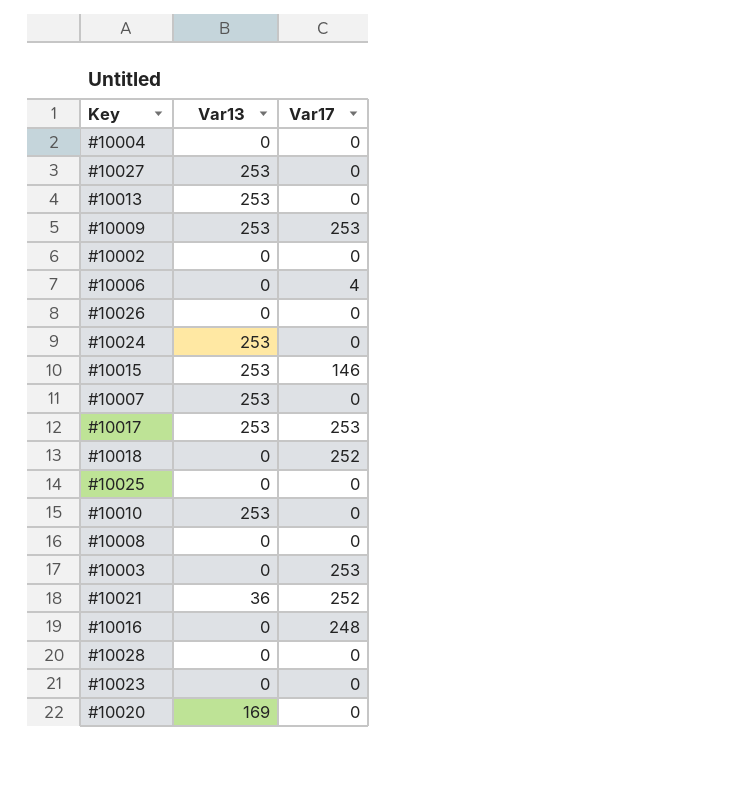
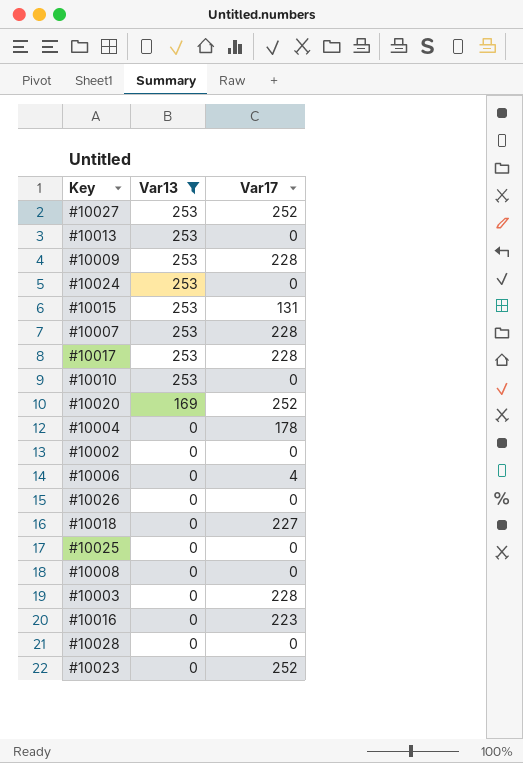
filter: none -> Var13 != 36
row order: none -> Var13 descending
#10027 | Var17: 0 -> 252
#10009 | Var17: 253 -> 228
#10015 | Var17: 146 -> 131
#10007 | Var17: 0 -> 228
#10017 | Var17: 253 -> 228
#10020 | Var17: 0 -> 252
#10004 | Var17: 0 -> 178
#10018 | Var17: 252 -> 227
#10003 | Var17: 253 -> 228
#10016 | Var17: 248 -> 223
#10023 | Var17: 0 -> 252

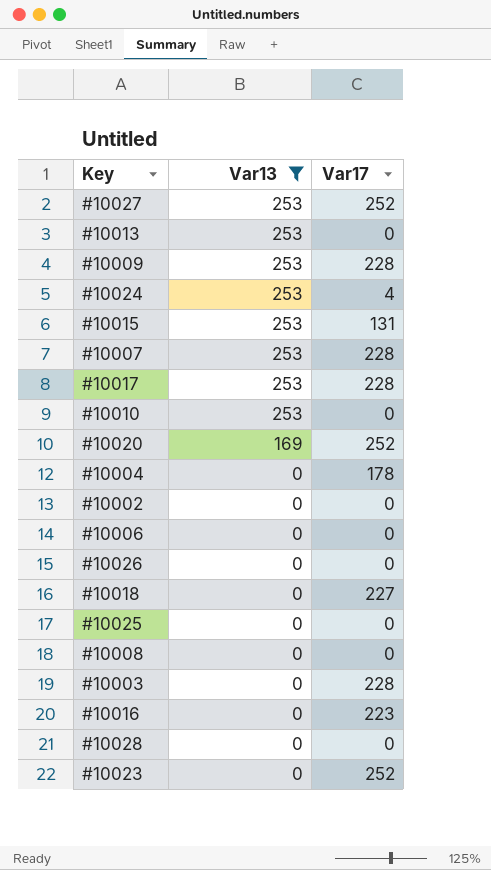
#10024 | Var17: 0 -> 4
#10006 | Var17: 4 -> 0

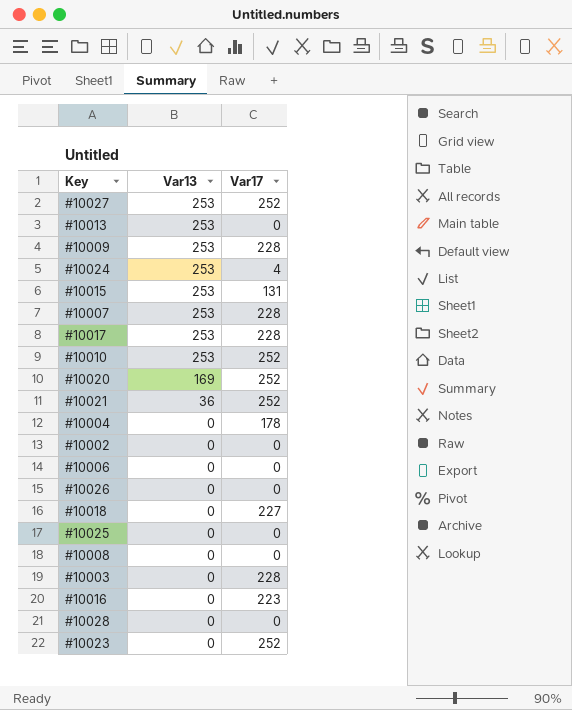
filter: Var13 != 36 -> none
#10010 | Var17: 0 -> 252

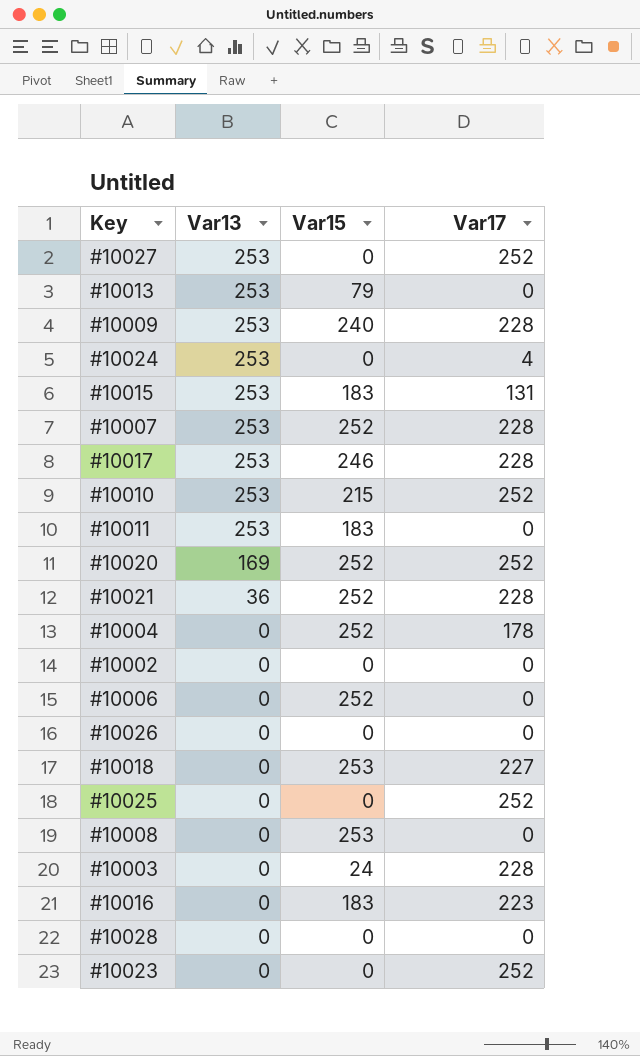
column Var15 | position: none -> 3
row #10011: none -> 253 | 183 | 0
#10021 | Var17: 252 -> 228
#10025 | Var17: 0 -> 252

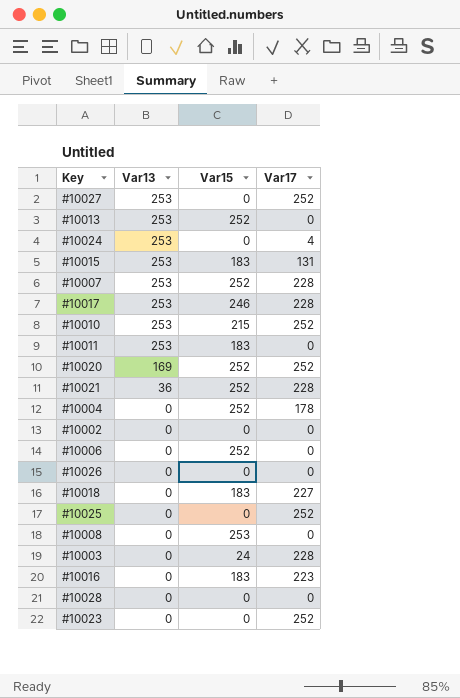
row #10009: 253 | 240 | 228 -> none
#10013 | Var15: 79 -> 252
#10018 | Var15: 253 -> 183

